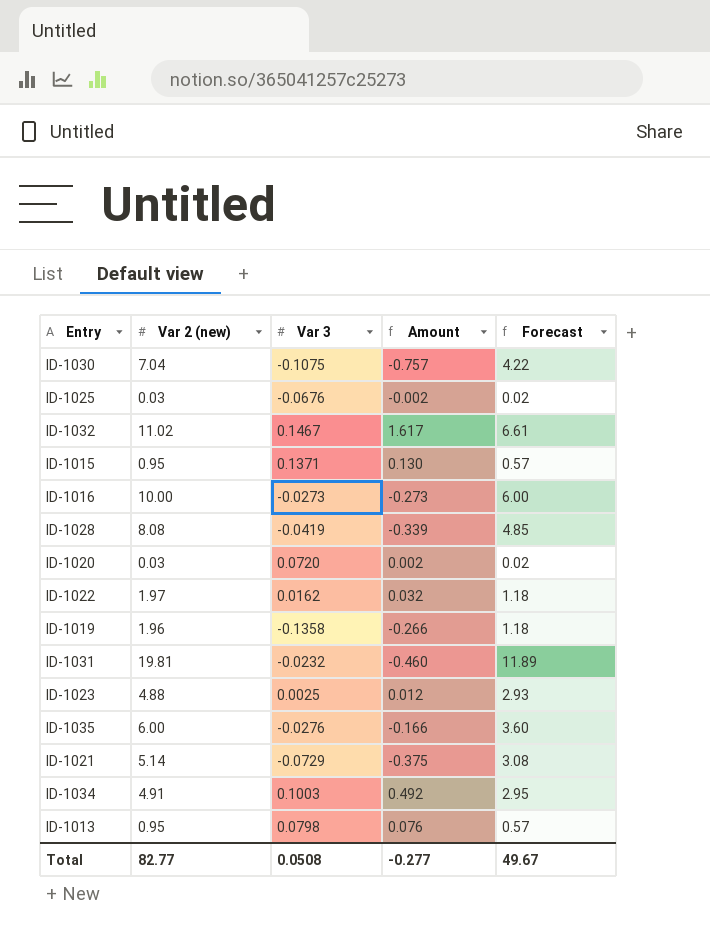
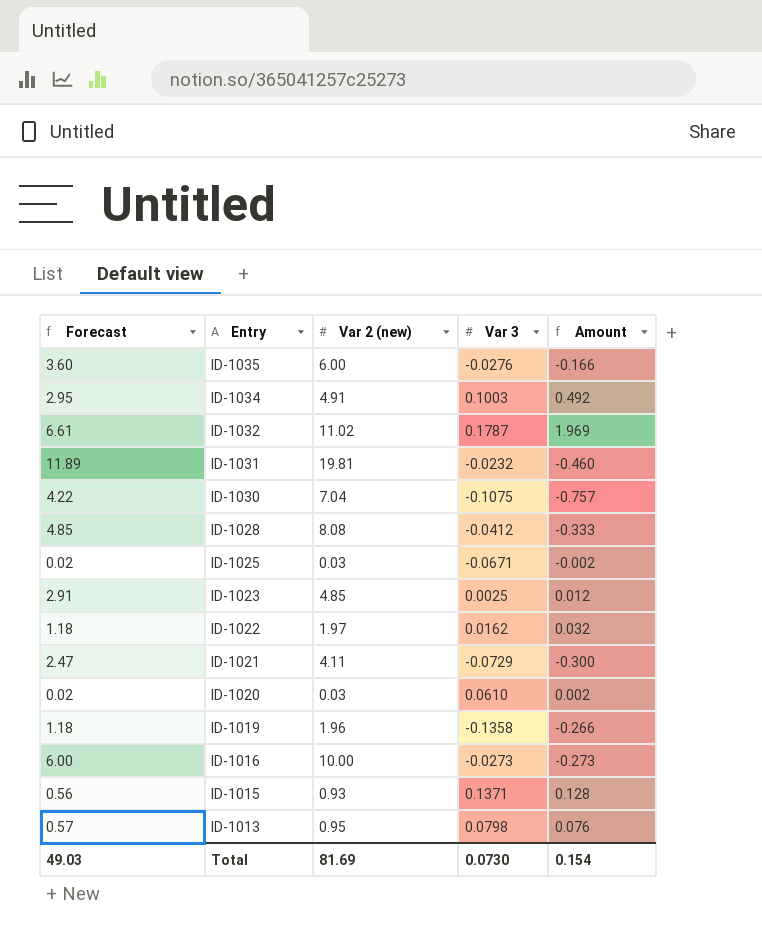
row order: none -> Entry descending
column Forecast | position: 5 -> 1
ID-1032 | Var 3: 0.1467 -> 0.1787
ID-1032 | Amount: 1.617 -> 1.969
ID-1028 | Var 3: -0.0419 -> -0.0412
ID-1028 | Amount: -0.339 -> -0.333
ID-1025 | Var 3: -0.0676 -> -0.0671
ID-1023 | Forecast: 2.93 -> 2.91
ID-1023 | Var 2 (new): 4.88 -> 4.85
ID-1021 | Forecast: 3.08 -> 2.47
ID-1021 | Var 2 (new): 5.14 -> 4.11
ID-1021 | Amount: -0.375 -> -0.300
ID-1020 | Var 3: 0.0720 -> 0.0610
ID-1015 | Forecast: 0.57 -> 0.56
ID-1015 | Var 2 (new): 0.95 -> 0.93
ID-1015 | Amount: 0.130 -> 0.128
Total | Forecast: 49.67 -> 49.03
Total | Var 2 (new): 82.77 -> 81.69
Total | Var 3: 0.0508 -> 0.0730
Total | Amount: -0.277 -> 0.154

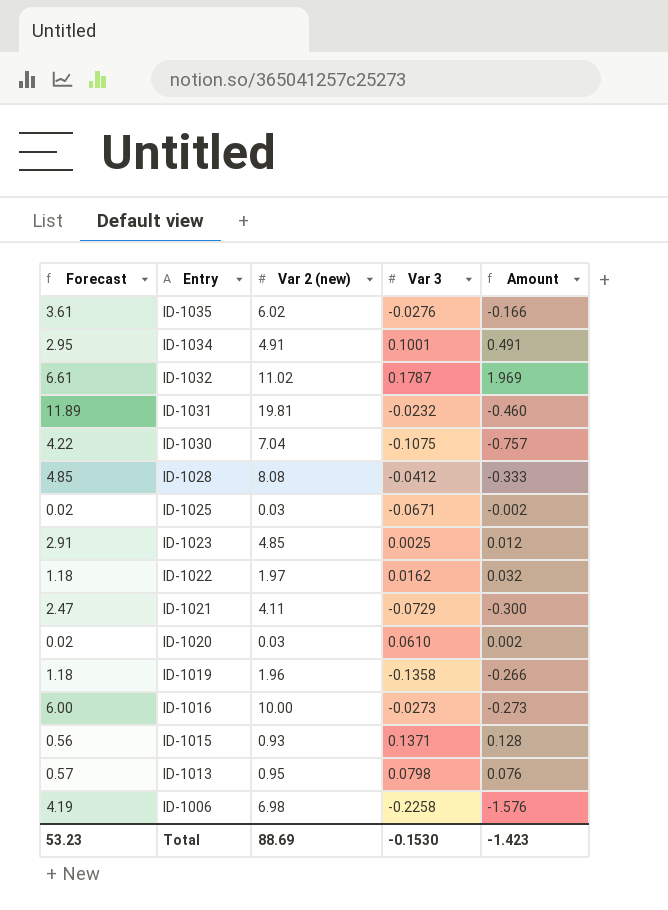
ID-1035 | Forecast: 3.60 -> 3.61
ID-1035 | Var 2 (new): 6.00 -> 6.02
ID-1034 | Var 3: 0.1003 -> 0.1001
ID-1034 | Amount: 0.492 -> 0.491
row ID-1006: none -> 4.19 | 6.98 | -0.2258 | -1.576
Total | Forecast: 49.03 -> 53.23
Total | Var 2 (new): 81.69 -> 88.69
Total | Var 3: 0.0730 -> -0.1530
Total | Amount: 0.154 -> -1.423

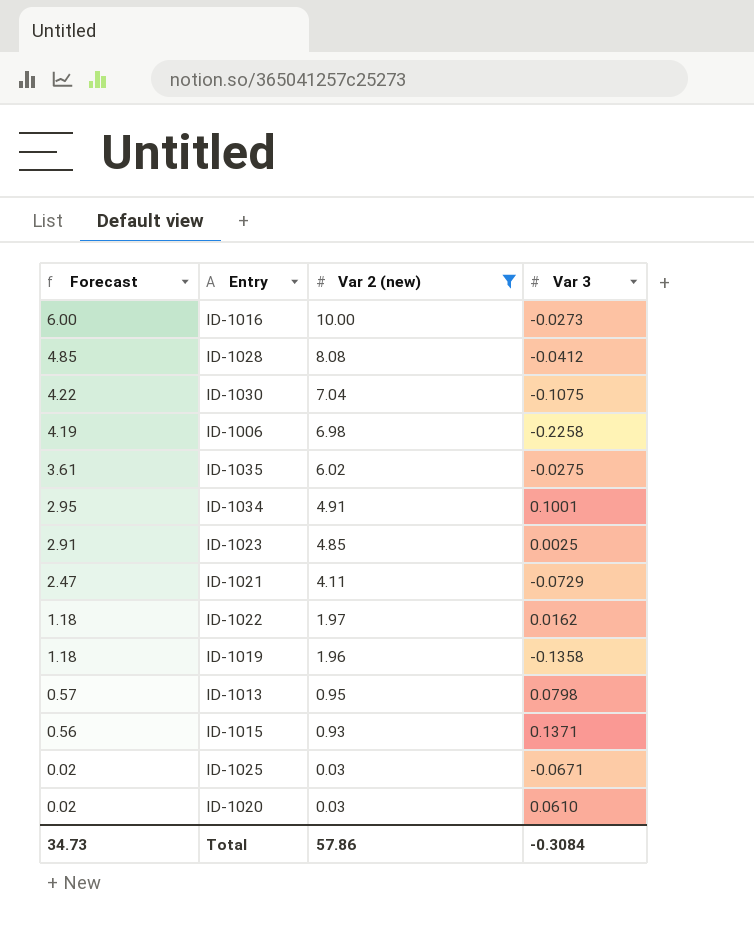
filter: none -> Var 2 (new) <= 10.00
row order: Entry descending -> Forecast descending
column Amount | formula: [Var 2 (new)] * [Var 3] -> none
ID-1035 | Var 3: -0.0276 -> -0.0275
Total | Forecast: 53.23 -> 34.73
Total | Var 2 (new): 88.69 -> 57.86
Total | Var 3: -0.1530 -> -0.3084

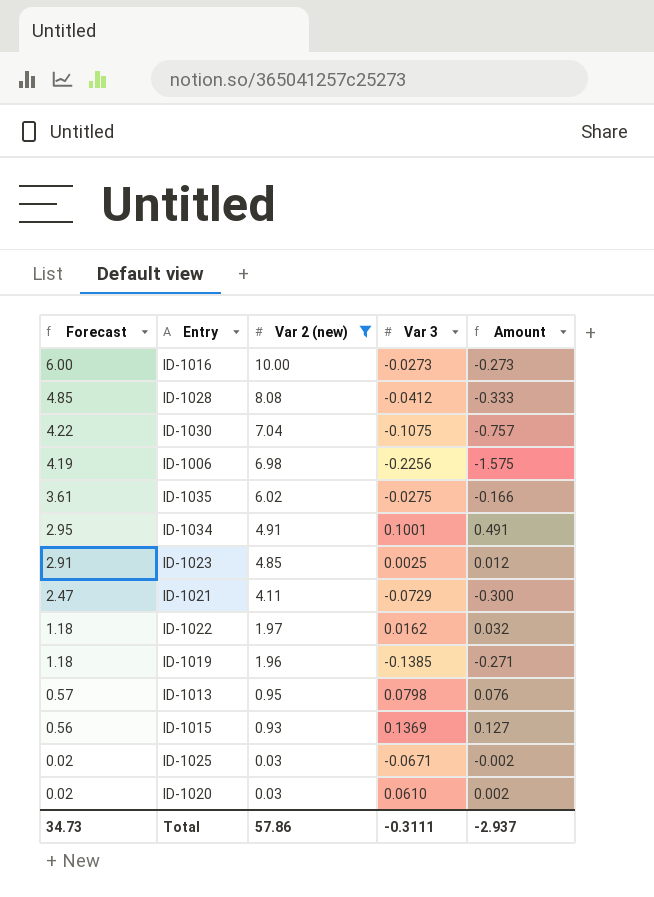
column Amount | formula: none -> [Var 2 (new)] * [Var 3]
ID-1006 | Var 3: -0.2258 -> -0.2256
ID-1019 | Var 3: -0.1358 -> -0.1385
ID-1015 | Var 3: 0.1371 -> 0.1369
Total | Var 3: -0.3084 -> -0.3111

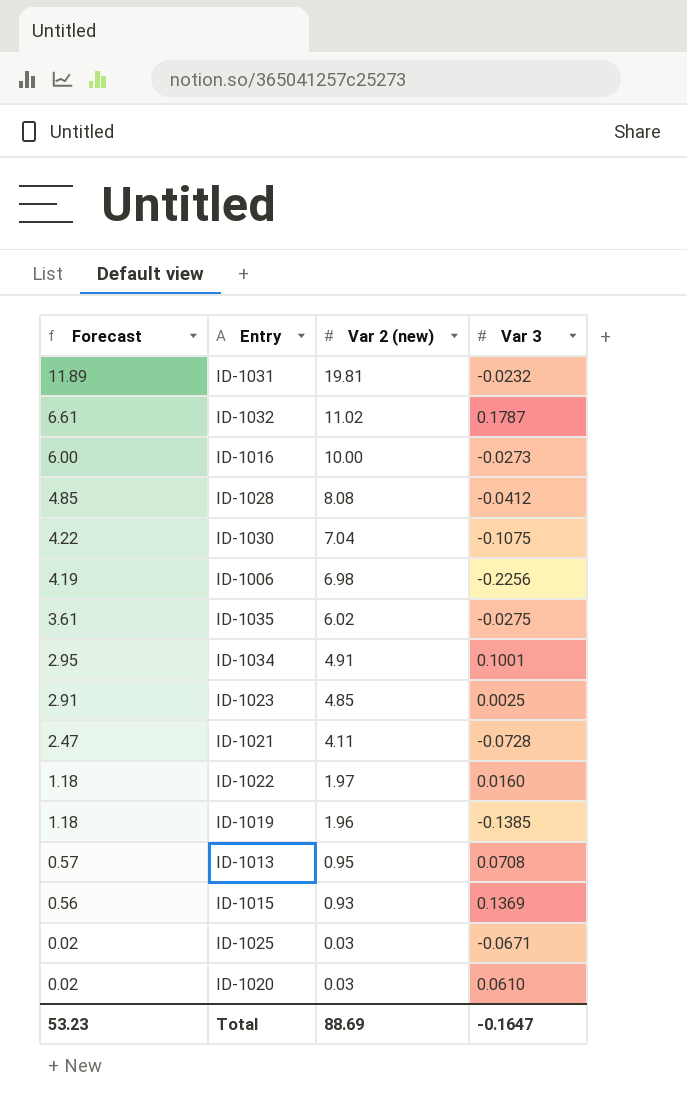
filter: Var 2 (new) <= 10.00 -> none
column Amount | formula: [Var 2 (new)] * [Var 3] -> none
ID-1021 | Var 3: -0.0729 -> -0.0728
ID-1022 | Var 3: 0.0162 -> 0.0160
ID-1013 | Var 3: 0.0798 -> 0.0708
Total | Forecast: 34.73 -> 53.23
Total | Var 2 (new): 57.86 -> 88.69
Total | Var 3: -0.3111 -> -0.1647

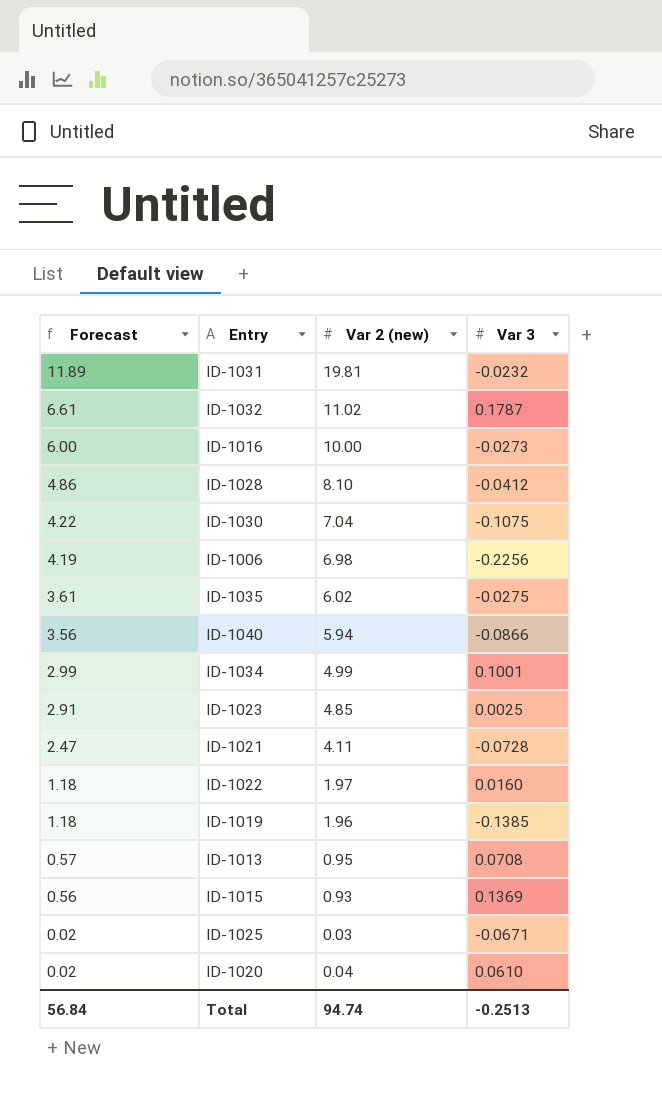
ID-1028 | Forecast: 4.85 -> 4.86
ID-1028 | Var 2 (new): 8.08 -> 8.10
row ID-1040: none -> 3.56 | 5.94 | -0.0866
ID-1034 | Forecast: 2.95 -> 2.99
ID-1034 | Var 2 (new): 4.91 -> 4.99
ID-1020 | Var 2 (new): 0.03 -> 0.04
Total | Forecast: 53.23 -> 56.84
Total | Var 2 (new): 88.69 -> 94.74
Total | Var 3: -0.1647 -> -0.2513

